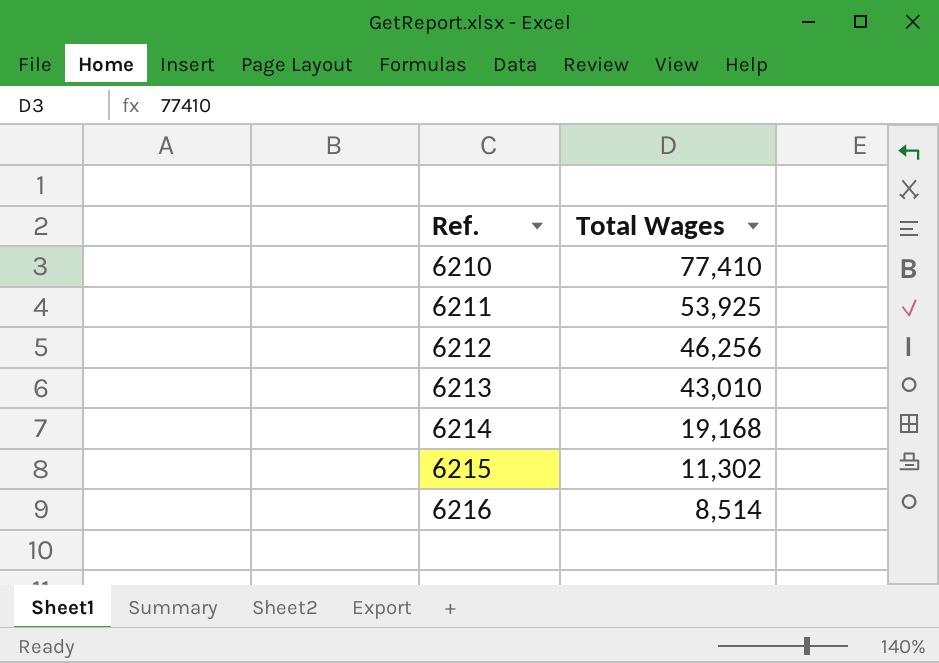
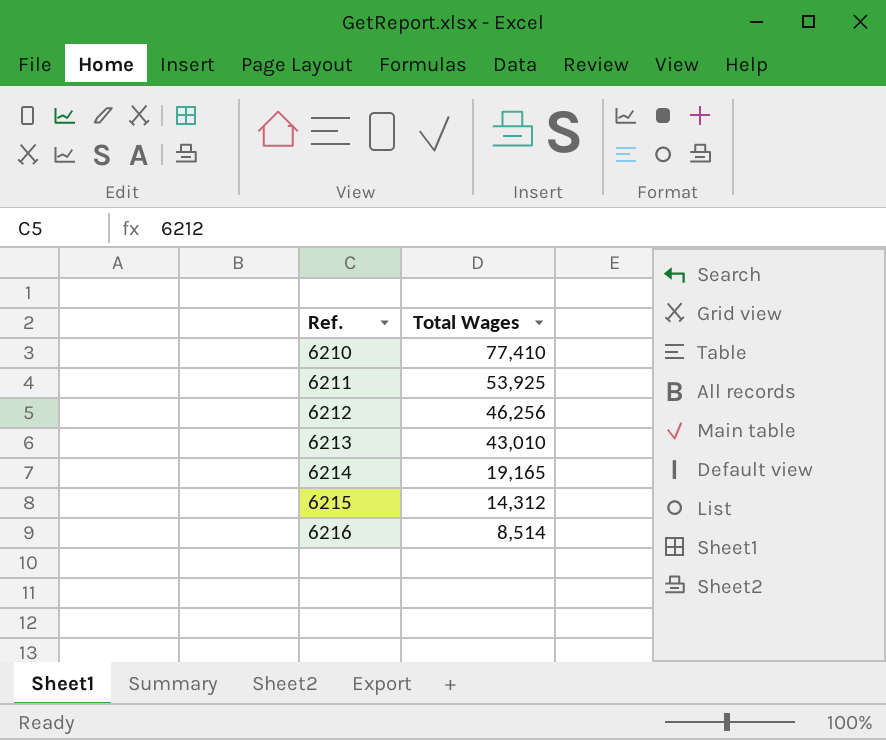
6214 | Total Wages: 19,168 -> 19,165
6215 | Total Wages: 11,302 -> 14,312

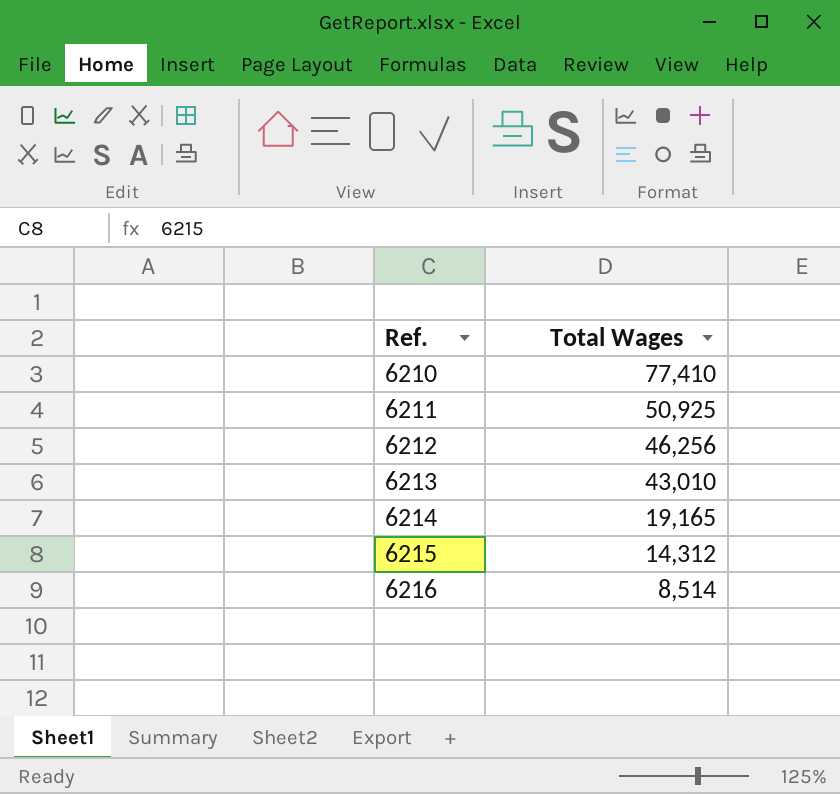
6211 | Total Wages: 53,925 -> 50,925

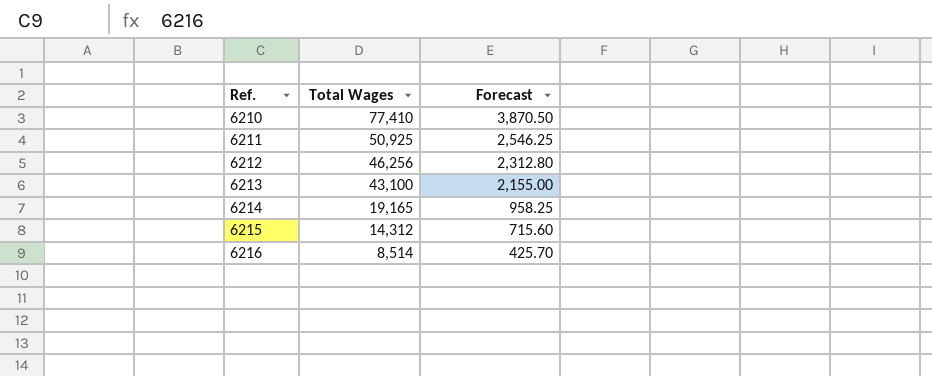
column Forecast | formula: none -> [Total Wages] * 0.05
6213 | Total Wages: 43,010 -> 43,100

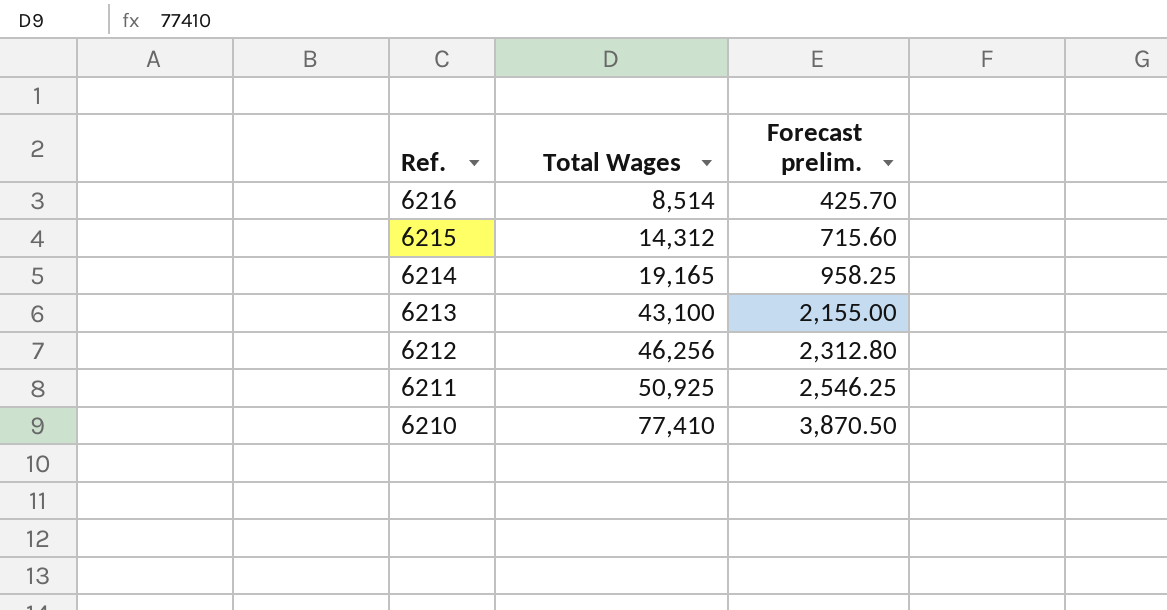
row order: Ref. ascending -> Ref. descending
column name: Forecast -> Forecast prelim.

